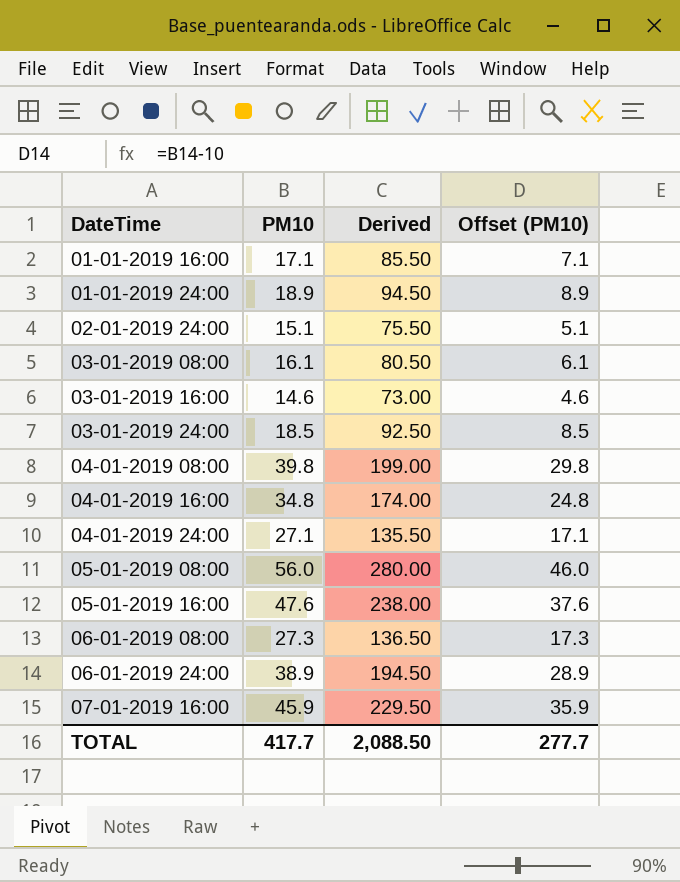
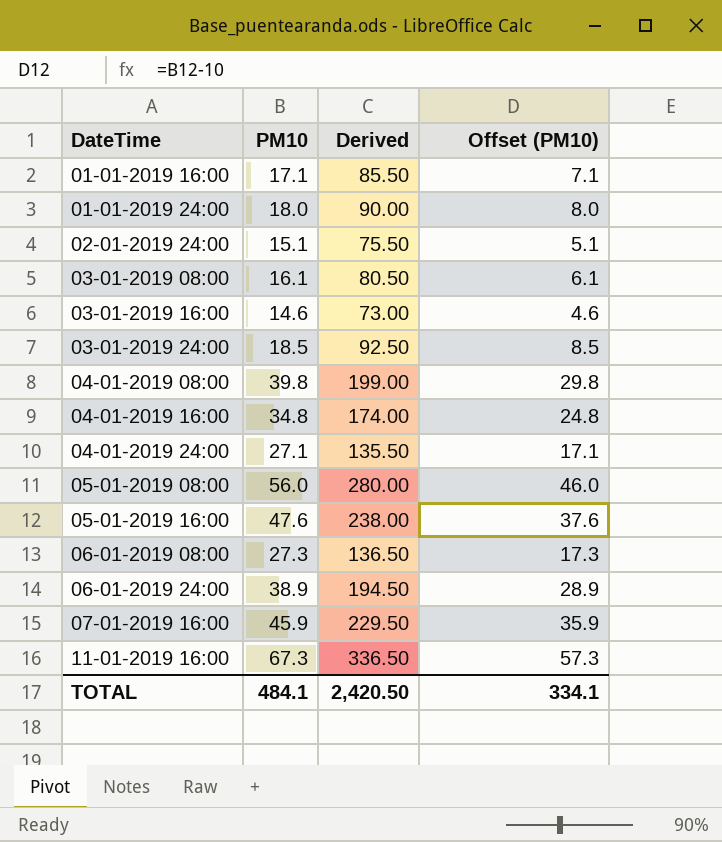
01-01-2019 24:00 | PM10: 18.9 -> 18.0
01-01-2019 24:00 | Derived: 94.50 -> 90.00
01-01-2019 24:00 | Offset (PM10): 8.9 -> 8.0
row 11-01-2019 16:00: none -> 67.3 | 336.50 | 57.3
TOTAL | PM10: 417.7 -> 484.1
TOTAL | Derived: 2,088.50 -> 2,420.50
TOTAL | Offset (PM10): 277.7 -> 334.1

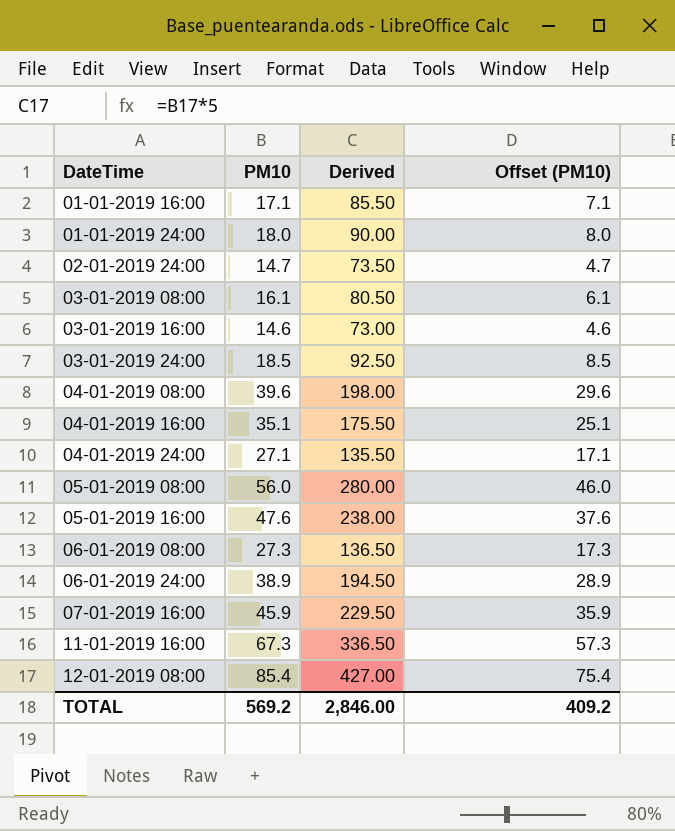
02-01-2019 24:00 | PM10: 15.1 -> 14.7
02-01-2019 24:00 | Derived: 75.50 -> 73.50
02-01-2019 24:00 | Offset (PM10): 5.1 -> 4.7
04-01-2019 08:00 | PM10: 39.8 -> 39.6
04-01-2019 08:00 | Derived: 199.00 -> 198.00
04-01-2019 08:00 | Offset (PM10): 29.8 -> 29.6
04-01-2019 16:00 | PM10: 34.8 -> 35.1
04-01-2019 16:00 | Derived: 174.00 -> 175.50
04-01-2019 16:00 | Offset (PM10): 24.8 -> 25.1
row 12-01-2019 08:00: none -> 85.4 | 427.00 | 75.4
TOTAL | PM10: 484.1 -> 569.2
TOTAL | Derived: 2,420.50 -> 2,846.00
TOTAL | Offset (PM10): 334.1 -> 409.2

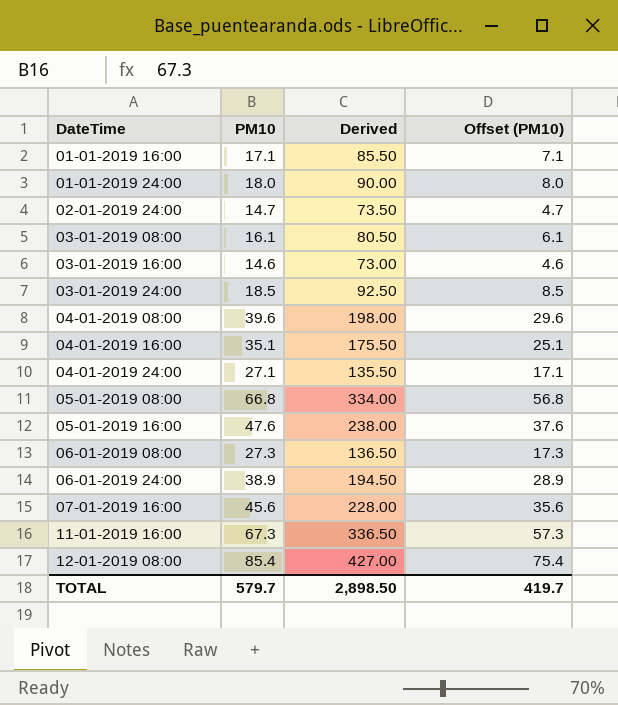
05-01-2019 08:00 | PM10: 56.0 -> 66.8
05-01-2019 08:00 | Derived: 280.00 -> 334.00
05-01-2019 08:00 | Offset (PM10): 46.0 -> 56.8
07-01-2019 16:00 | PM10: 45.9 -> 45.6
07-01-2019 16:00 | Derived: 229.50 -> 228.00
07-01-2019 16:00 | Offset (PM10): 35.9 -> 35.6
TOTAL | PM10: 569.2 -> 579.7
TOTAL | Derived: 2,846.00 -> 2,898.50
TOTAL | Offset (PM10): 409.2 -> 419.7

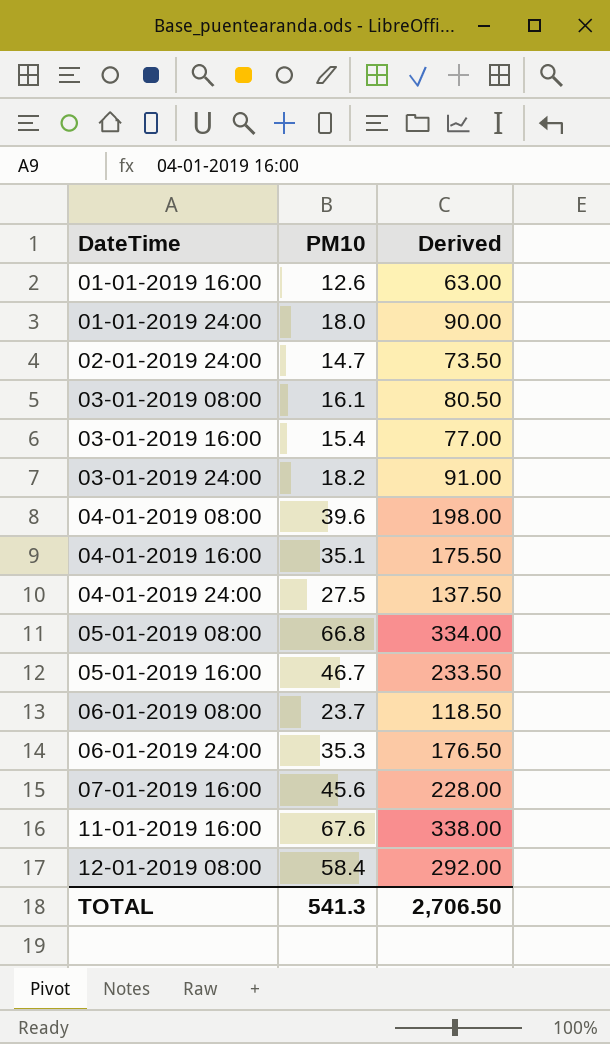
column Offset (PM10) | formula: [PM10] - 10 -> none
01-01-2019 16:00 | PM10: 17.1 -> 12.6
01-01-2019 16:00 | Derived: 85.50 -> 63.00
03-01-2019 16:00 | PM10: 14.6 -> 15.4
03-01-2019 16:00 | Derived: 73.00 -> 77.00
03-01-2019 24:00 | PM10: 18.5 -> 18.2
03-01-2019 24:00 | Derived: 92.50 -> 91.00
04-01-2019 24:00 | PM10: 27.1 -> 27.5
04-01-2019 24:00 | Derived: 135.50 -> 137.50
05-01-2019 16:00 | PM10: 47.6 -> 46.7
05-01-2019 16:00 | Derived: 238.00 -> 233.50
06-01-2019 08:00 | PM10: 27.3 -> 23.7
06-01-2019 08:00 | Derived: 136.50 -> 118.50
06-01-2019 24:00 | PM10: 38.9 -> 35.3
06-01-2019 24:00 | Derived: 194.50 -> 176.50
11-01-2019 16:00 | PM10: 67.3 -> 67.6
11-01-2019 16:00 | Derived: 336.50 -> 338.00
12-01-2019 08:00 | PM10: 85.4 -> 58.4
12-01-2019 08:00 | Derived: 427.00 -> 292.00
TOTAL | PM10: 579.7 -> 541.3
TOTAL | Derived: 2,898.50 -> 2,706.50

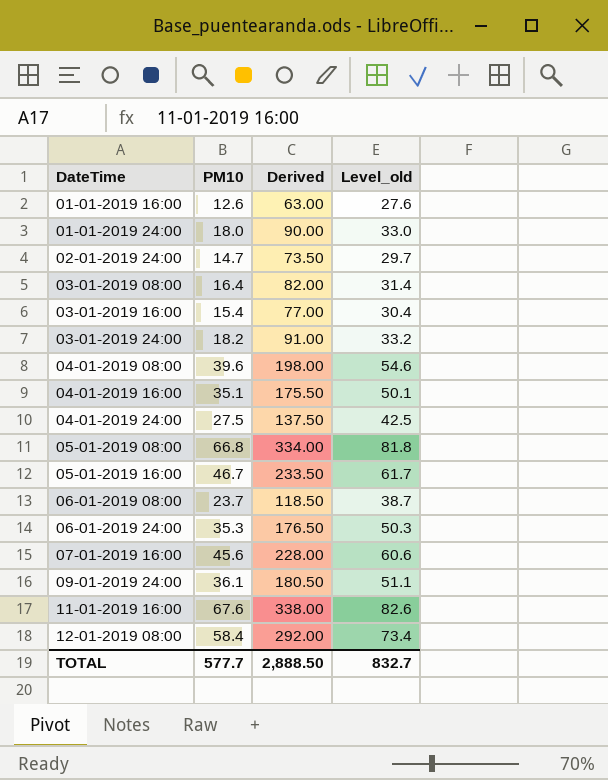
column Level_old | formula: none -> [PM10] + 15
03-01-2019 08:00 | PM10: 16.1 -> 16.4
03-01-2019 08:00 | Derived: 80.50 -> 82.00
row 09-01-2019 24:00: none -> 36.1 | 180.50 | 51.1
TOTAL | PM10: 541.3 -> 577.7
TOTAL | Derived: 2,706.50 -> 2,888.50

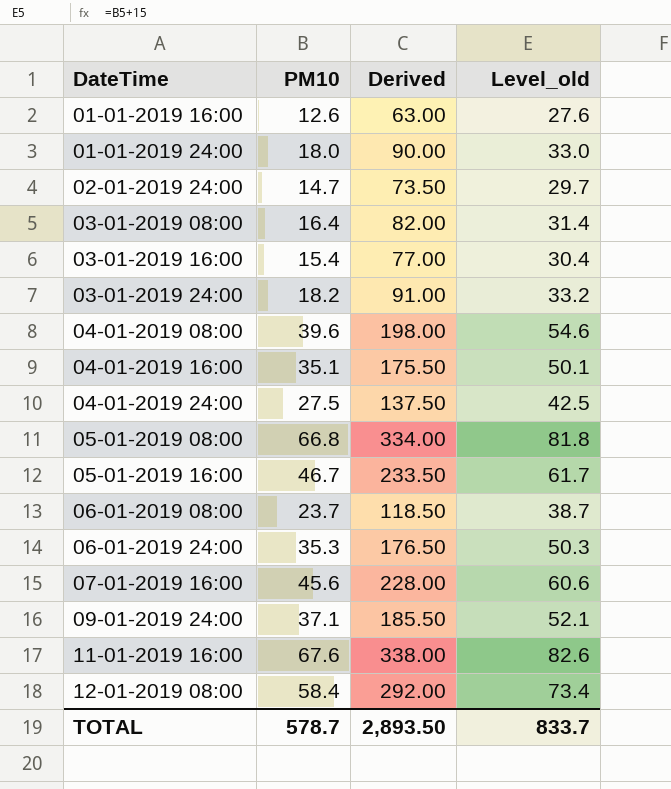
09-01-2019 24:00 | PM10: 36.1 -> 37.1
09-01-2019 24:00 | Derived: 180.50 -> 185.50
09-01-2019 24:00 | Level_old: 51.1 -> 52.1
TOTAL | PM10: 577.7 -> 578.7
TOTAL | Derived: 2,888.50 -> 2,893.50
TOTAL | Level_old: 832.7 -> 833.7

